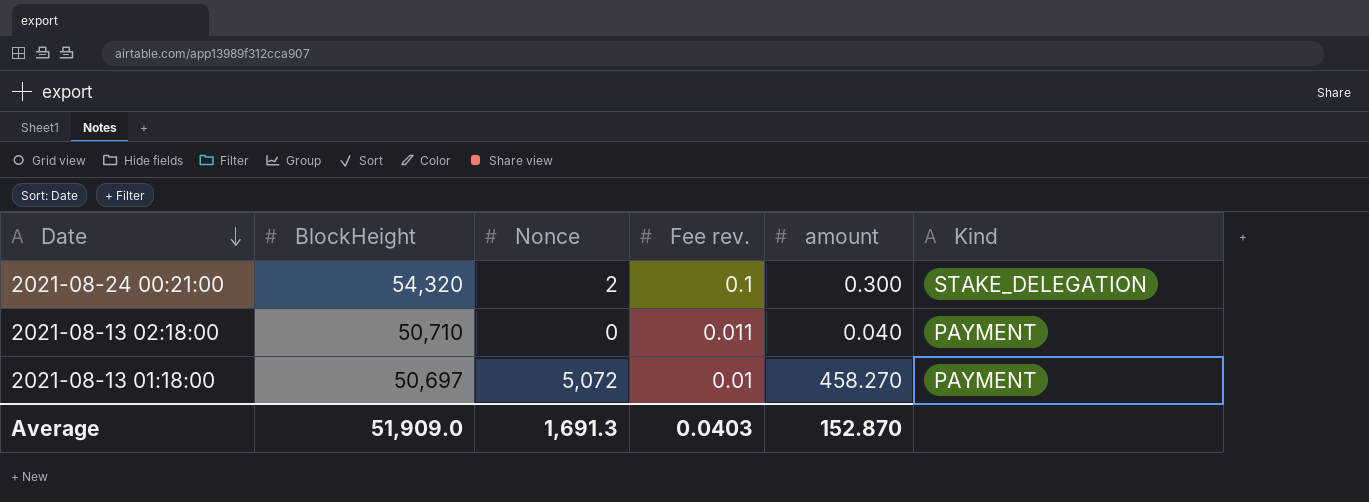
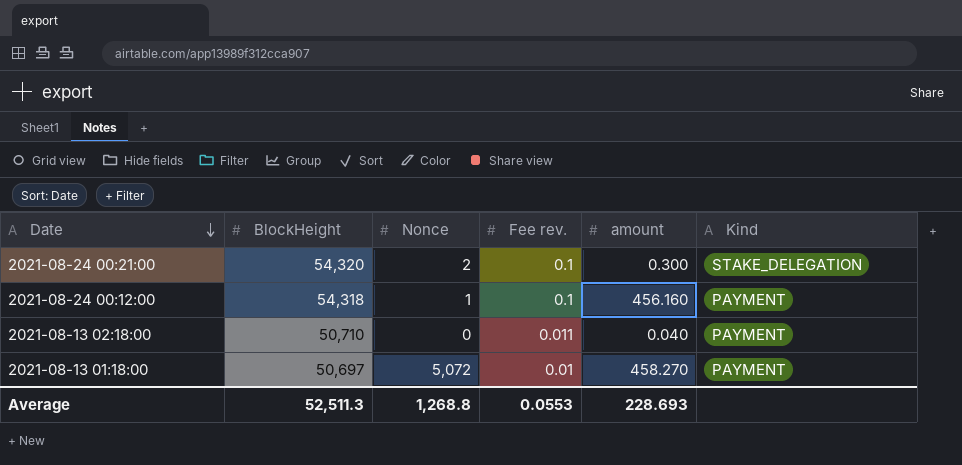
row 2021-08-24 00:12:00: none -> 54,318 | 1 | 0.1 | 456.160 | PAYMENT
Average | BlockHeight: 51,909.0 -> 52,511.3
Average | Nonce: 1,691.3 -> 1,268.8
Average | Fee rev.: 0.0403 -> 0.0553
Average | amount: 152.870 -> 228.693

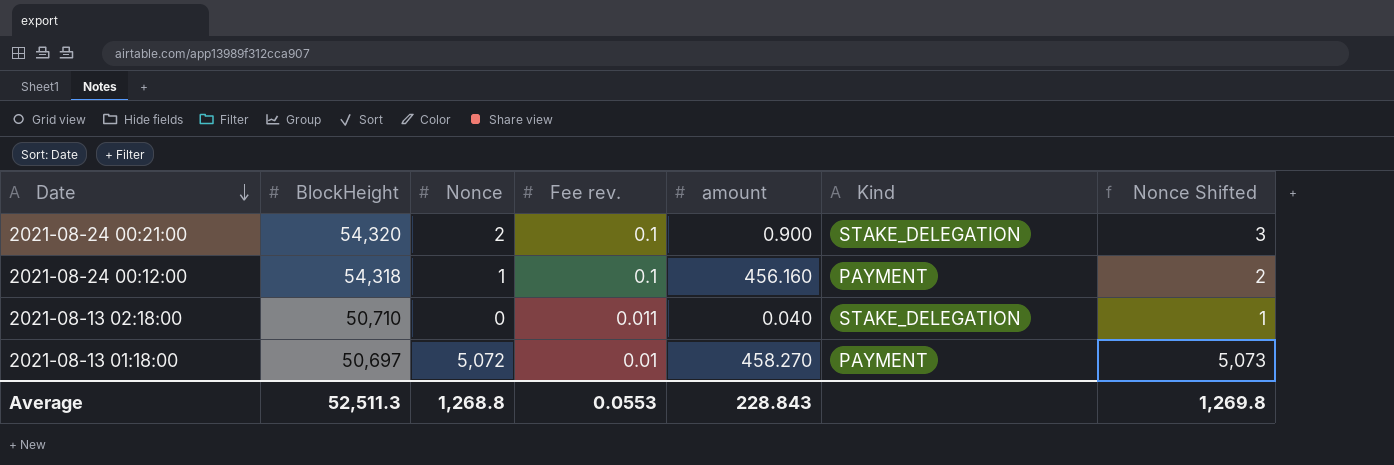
column Nonce Shifted | formula: none -> [Nonce] + 1
2021-08-24 00:21:00 | amount: 0.300 -> 0.900
2021-08-13 02:18:00 | Kind: PAYMENT -> STAKE_DELEGATION
Average | amount: 228.693 -> 228.843

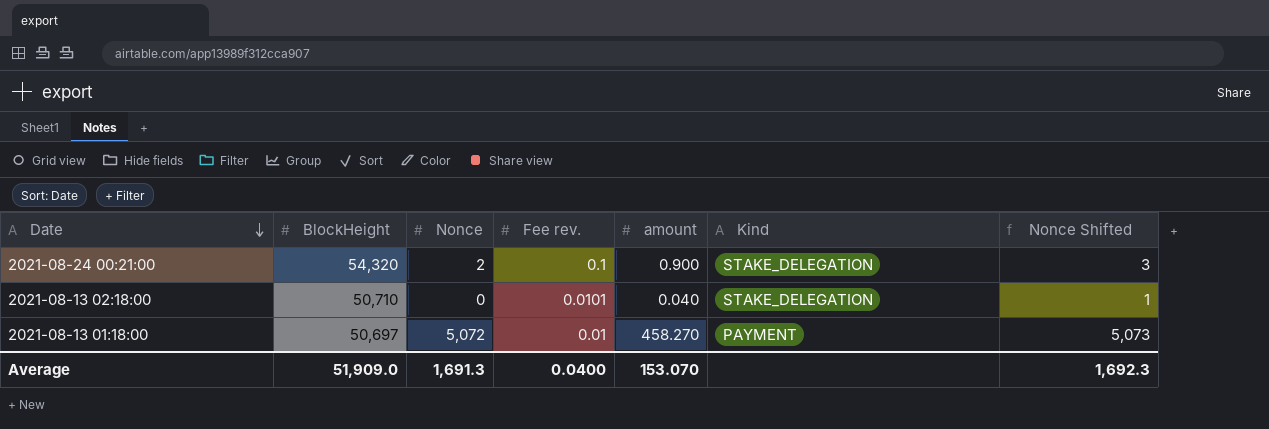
row 2021-08-24 00:12:00: 54,318 | 1 | 0.1 | 456.160 | PAYMENT | 2 -> none
2021-08-13 02:18:00 | Fee rev.: 0.011 -> 0.0101
Average | BlockHeight: 52,511.3 -> 51,909.0
Average | Nonce: 1,268.8 -> 1,691.3
Average | Fee rev.: 0.0553 -> 0.0400
Average | amount: 228.843 -> 153.070
Average | Nonce Shifted: 1,269.8 -> 1,692.3

